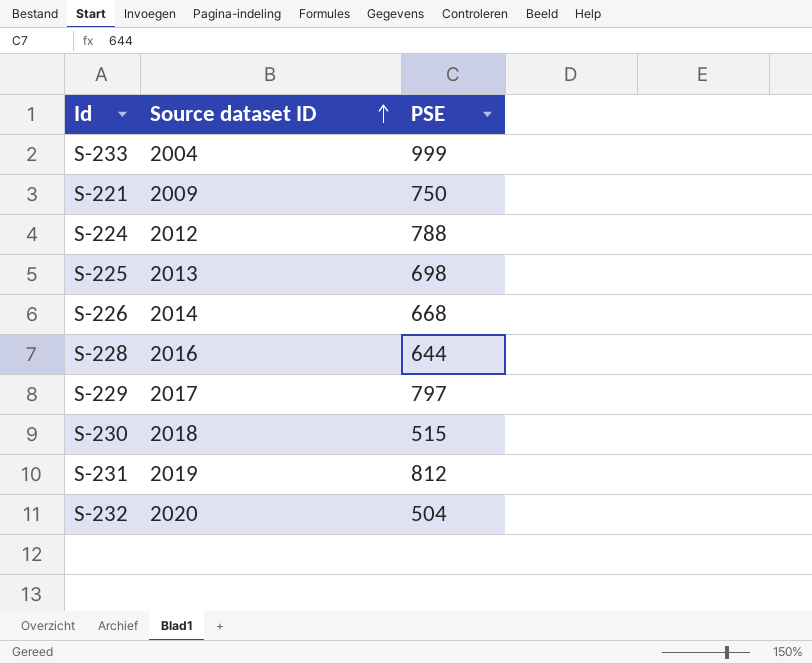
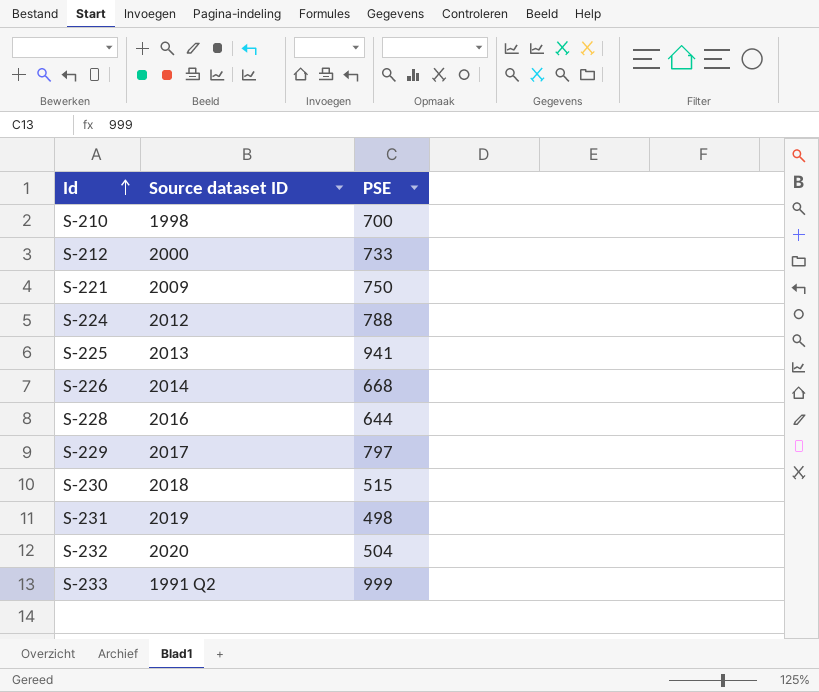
row order: Source dataset ID ascending -> Id ascending
row S-210: none -> 1998 | 700
row S-212: none -> 2000 | 733
S-225 | PSE: 698 -> 941
S-231 | PSE: 812 -> 498
S-233 | Source dataset ID: 2004 -> 1991 Q2

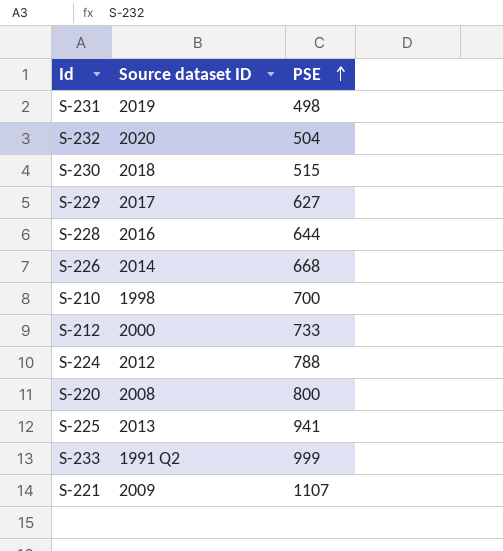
row order: Id ascending -> PSE ascending
S-229 | PSE: 797 -> 627
row S-220: none -> 2008 | 800
S-221 | PSE: 750 -> 1107

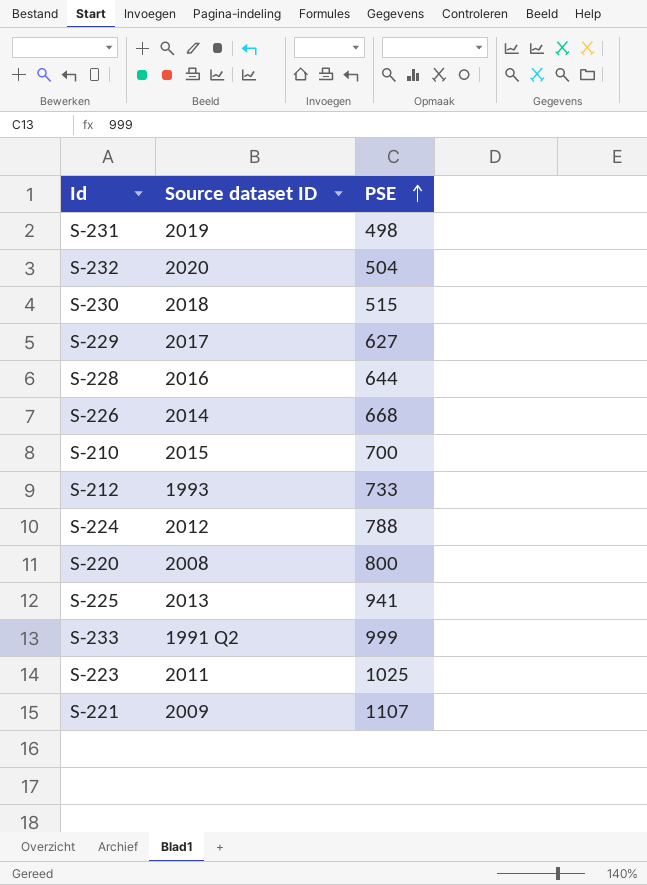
S-210 | Source dataset ID: 1998 -> 2015
S-212 | Source dataset ID: 2000 -> 1993
row S-223: none -> 2011 | 1025

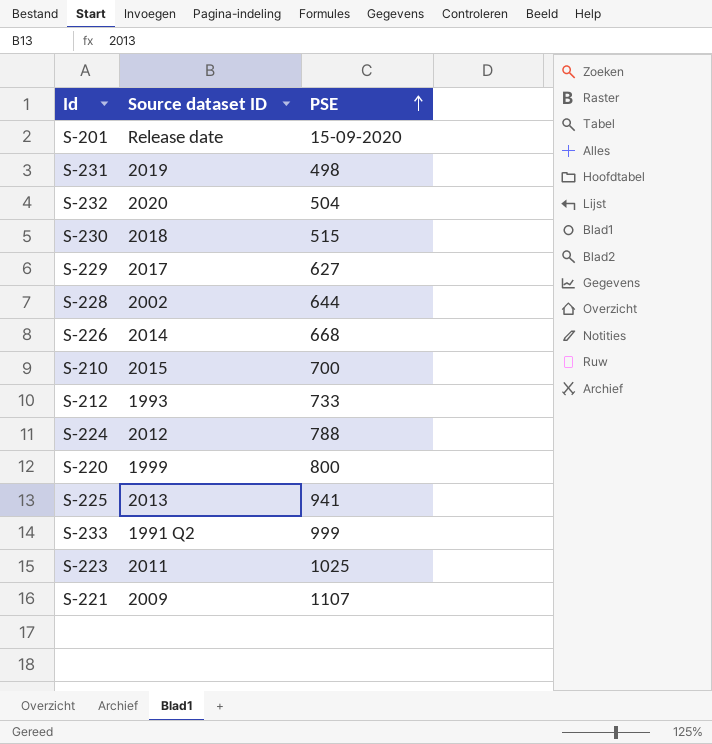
row S-201: none -> Release date | 15-09-2020
S-228 | Source dataset ID: 2016 -> 2002
S-220 | Source dataset ID: 2008 -> 1999

